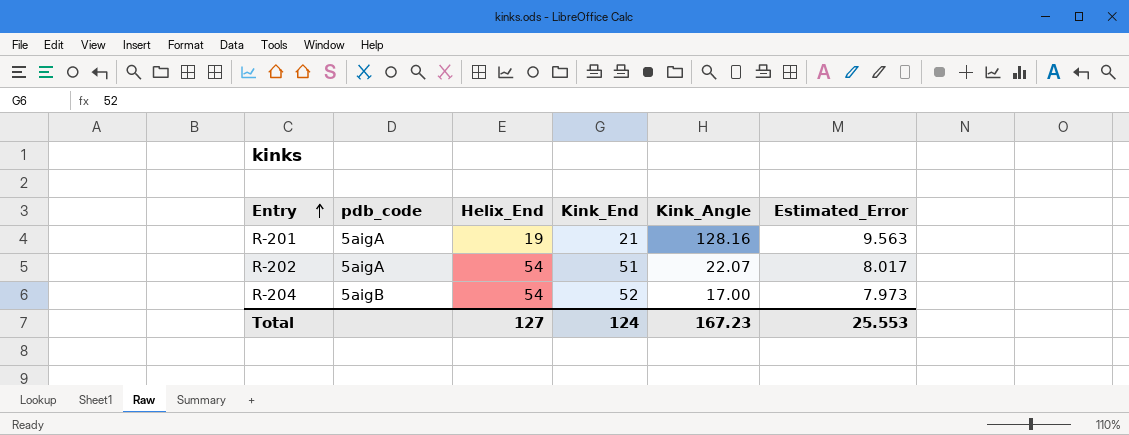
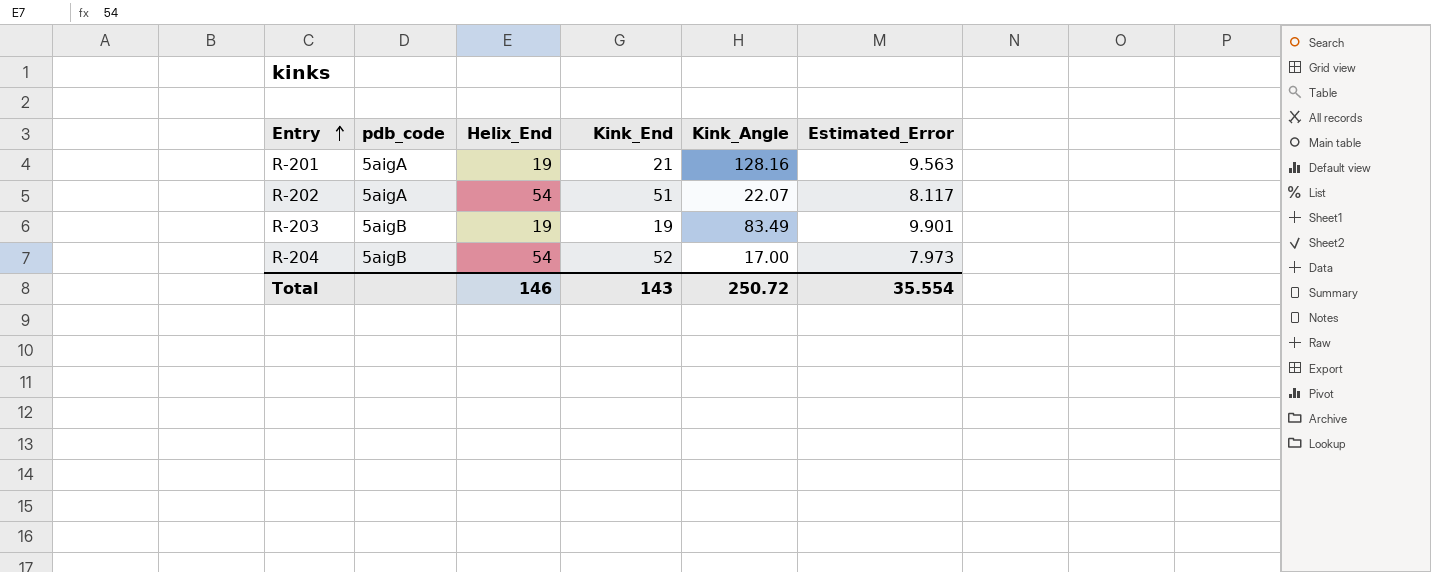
R-202 | Estimated_Error: 8.017 -> 8.117
row R-203: none -> 5aigB | 19 | 19 | 83.49 | 9.901
Total | Helix_End: 127 -> 146
Total | Kink_End: 124 -> 143
Total | Kink_Angle: 167.23 -> 250.72
Total | Estimated_Error: 25.553 -> 35.554

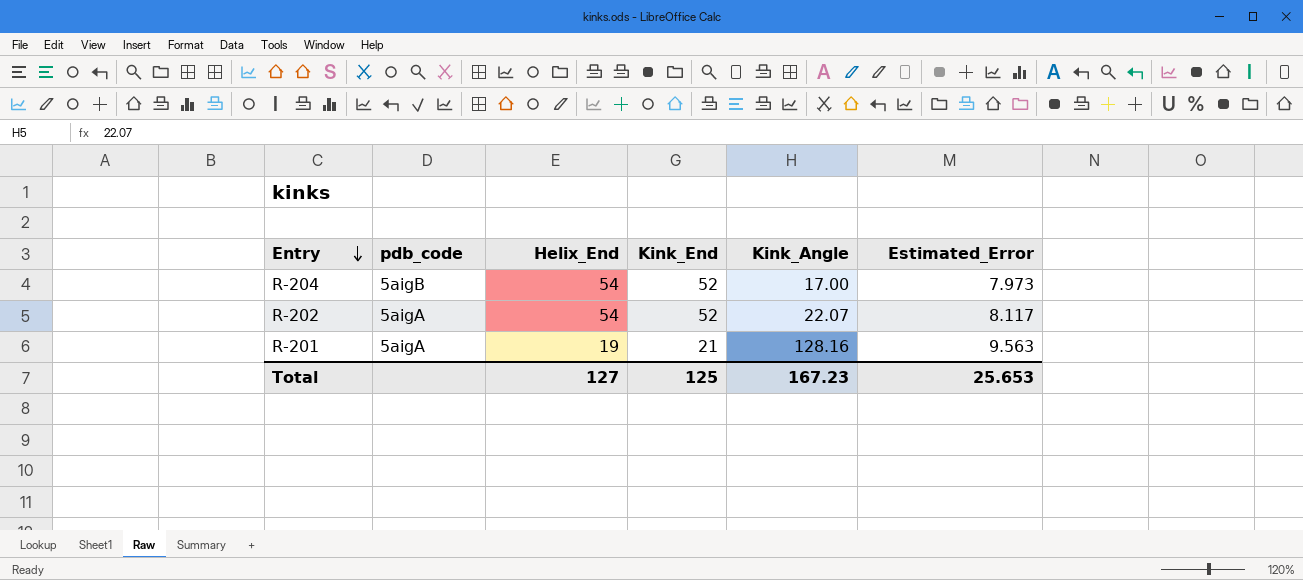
row order: Entry ascending -> Entry descending
row R-203: 5aigB | 19 | 19 | 83.49 | 9.901 -> none
R-202 | Kink_End: 51 -> 52
Total | Helix_End: 146 -> 127
Total | Kink_End: 143 -> 125
Total | Kink_Angle: 250.72 -> 167.23
Total | Estimated_Error: 35.554 -> 25.653

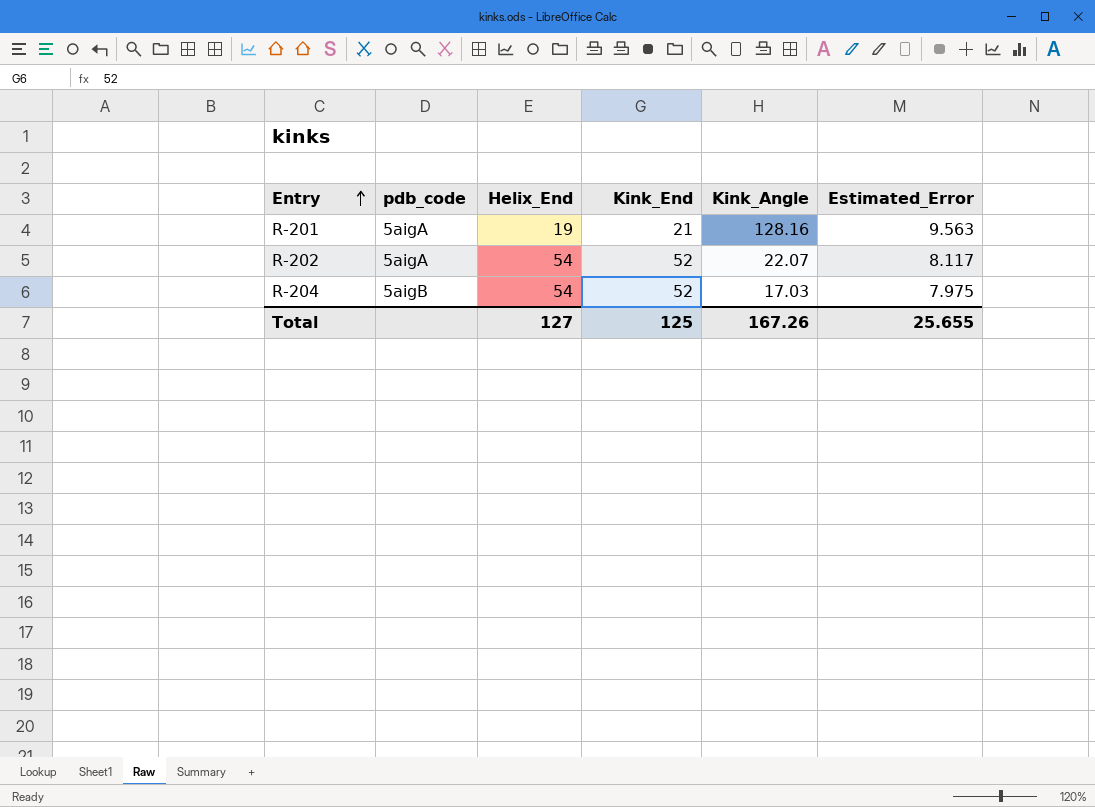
row order: Entry descending -> Entry ascending
R-204 | Kink_Angle: 17.00 -> 17.03
R-204 | Estimated_Error: 7.973 -> 7.975
Total | Kink_Angle: 167.23 -> 167.26
Total | Estimated_Error: 25.653 -> 25.655

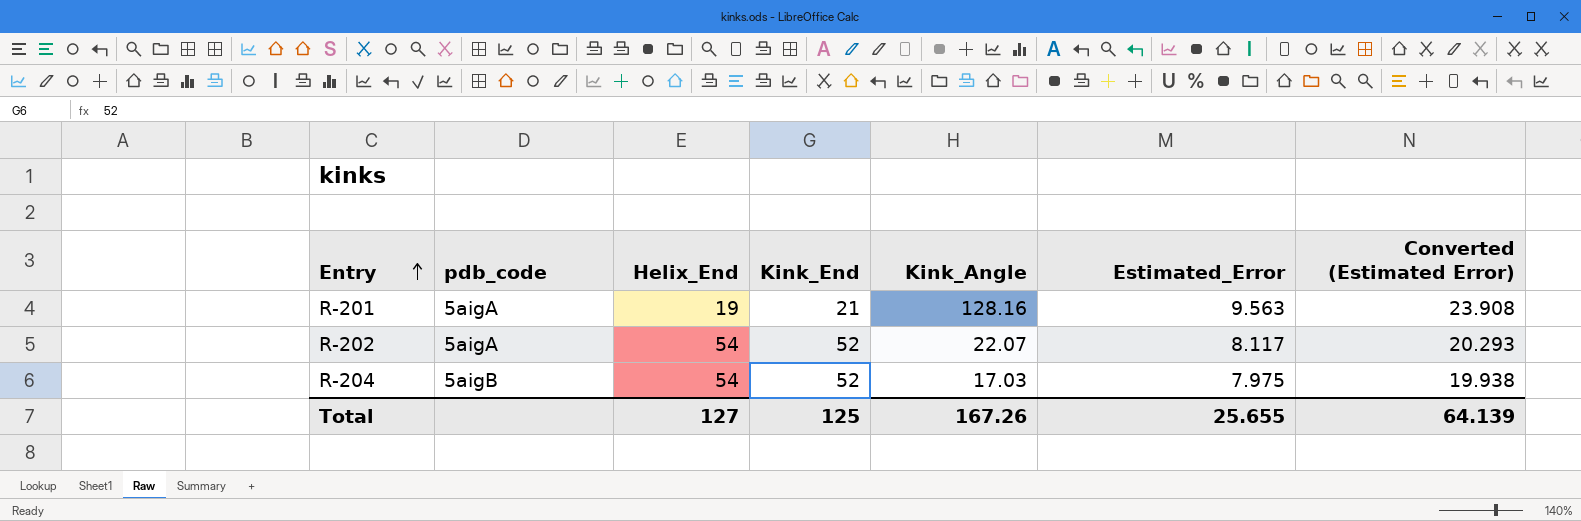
column Converted (Estimated Error) | formula: none -> [Estimated_Error] * 2.5

